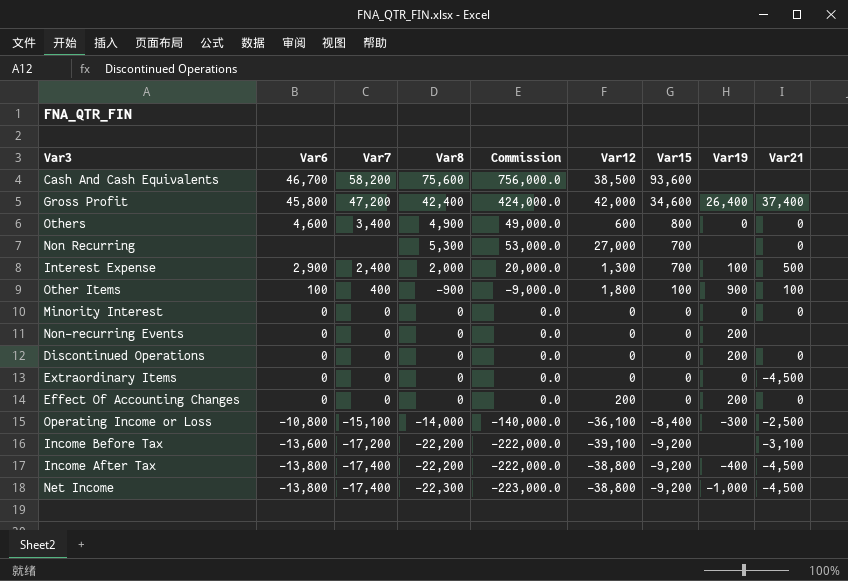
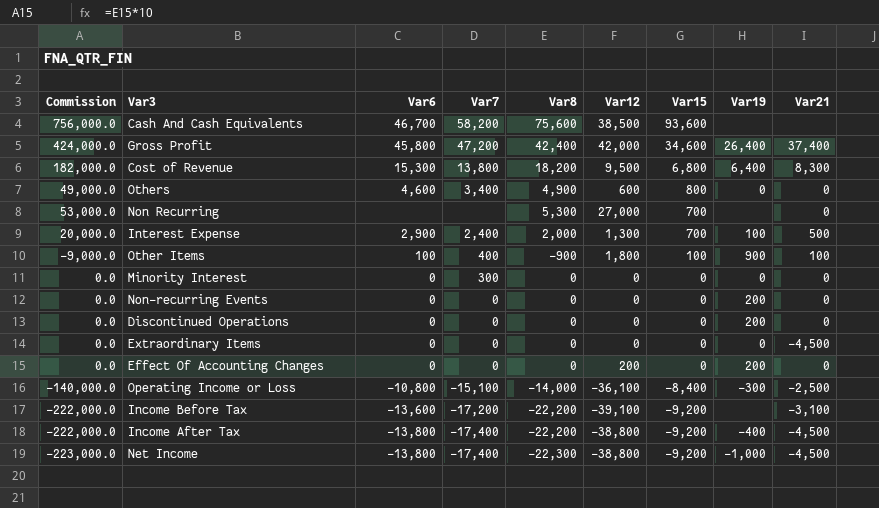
column Commission | position: 5 -> 1
row Cost of Revenue: none -> 182,000.0 | 15,300 | 13,800 | 18,200 | 9,500 | 6,800 | 6,400 | 8,300
Minority Interest | Var7: 0 -> 300
Non-recurring Events | Var21: none -> 0

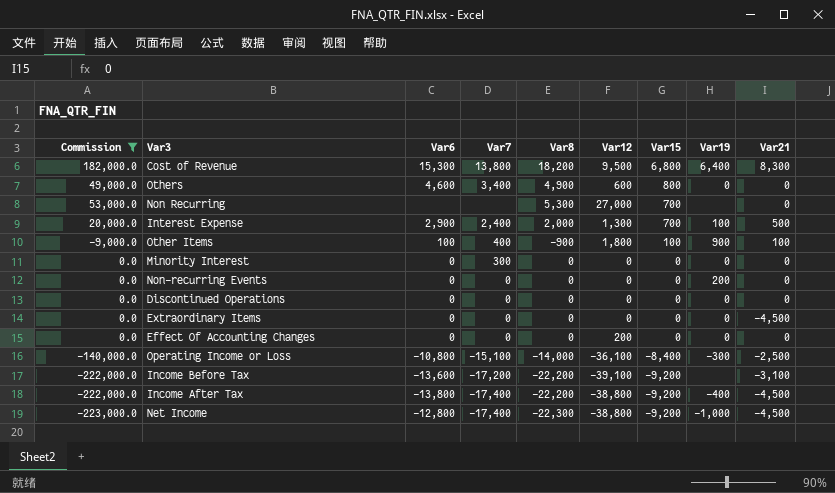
filter: none -> Commission <= 182,000.0
Discontinued Operations | Var19: 200 -> 0
Effect Of Accounting Changes | Var19: 200 -> 0
Net Income | Var6: -13,800 -> -12,800

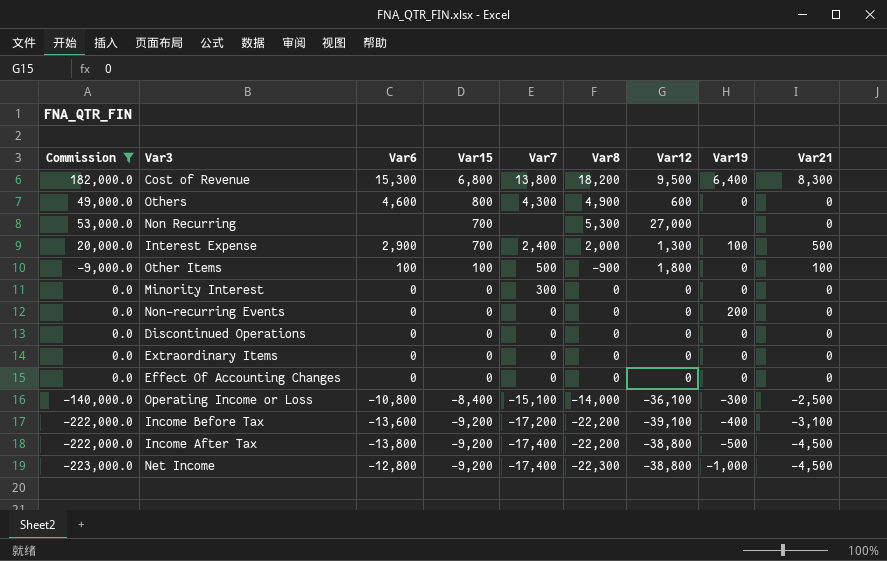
column Var15 | position: 7 -> 4
Others | Var7: 3,400 -> 4,300
Other Items | Var7: 400 -> 500
Other Items | Var19: 900 -> 0
Extraordinary Items | Var21: -4,500 -> 0
Effect Of Accounting Changes | Var12: 200 -> 0
Income Before Tax | Var19: none -> -400
Income After Tax | Var19: -400 -> -500

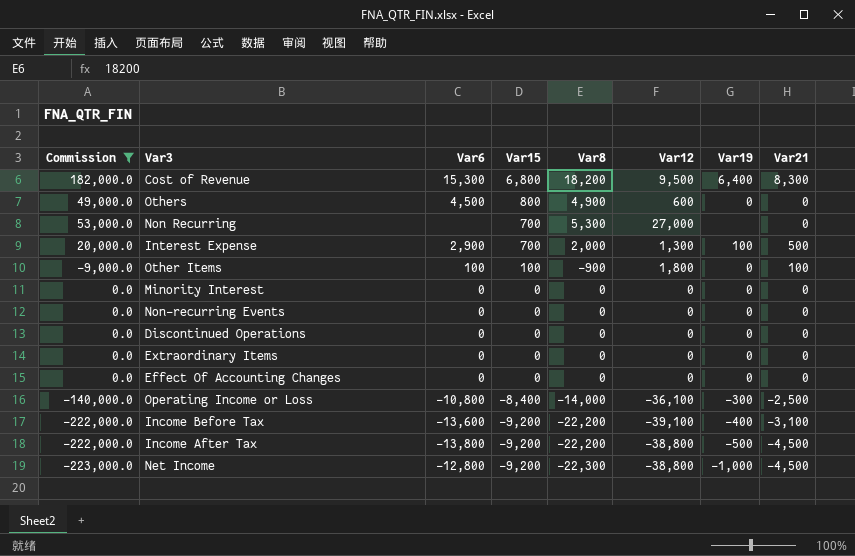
column Var7 | position: 5 -> none
Others | Var6: 4,600 -> 4,500
Non-recurring Events | Var19: 200 -> 0

